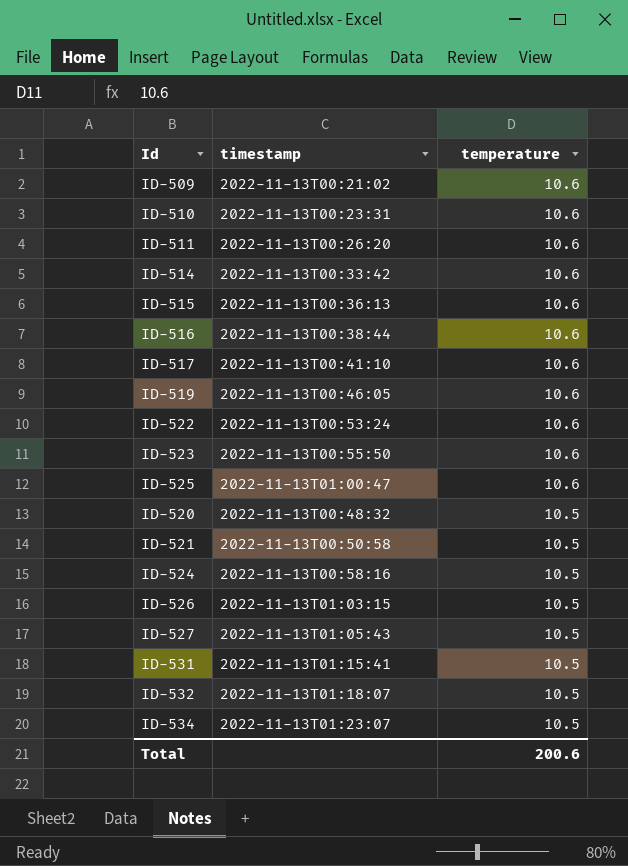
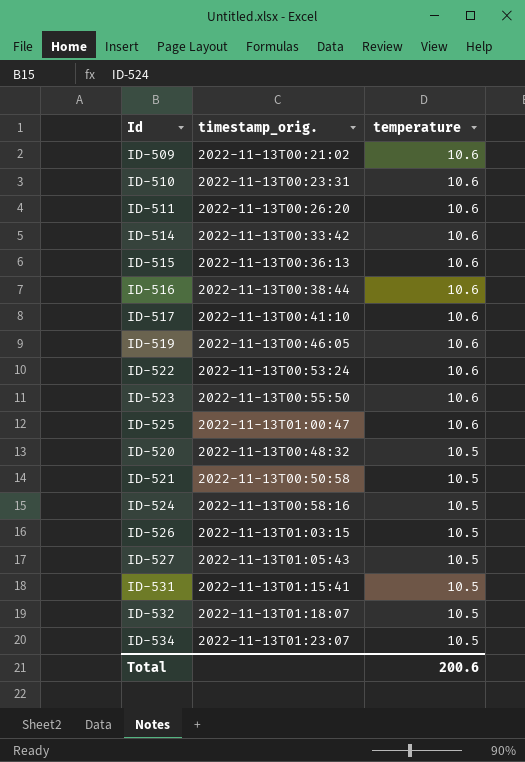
column name: timestamp -> timestamp_orig.

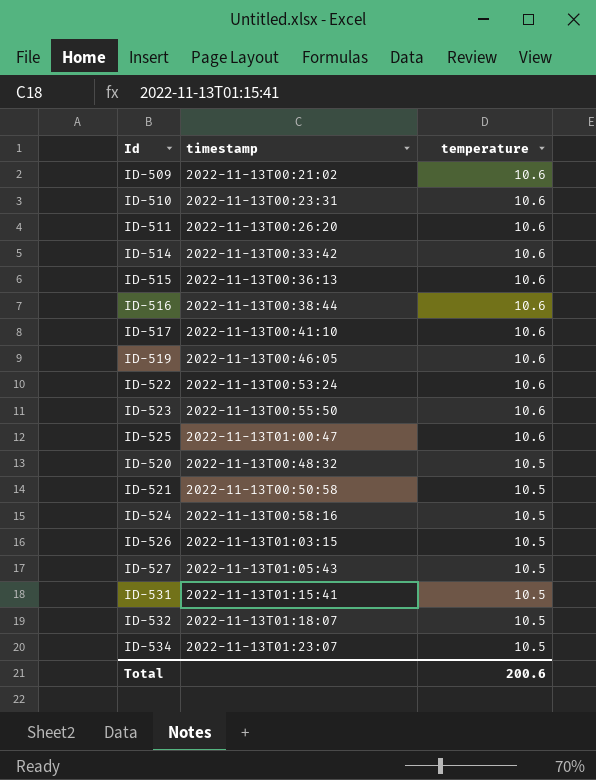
column name: timestamp_orig. -> timestamp

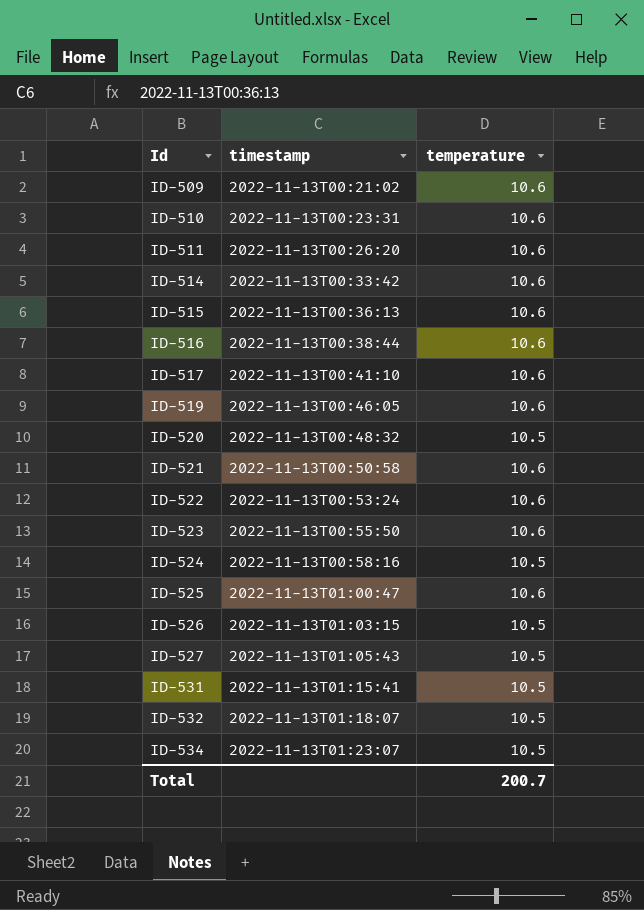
row order: temperature descending -> Id ascending
ID-521 | temperature: 10.5 -> 10.6
Total | temperature: 200.6 -> 200.7

